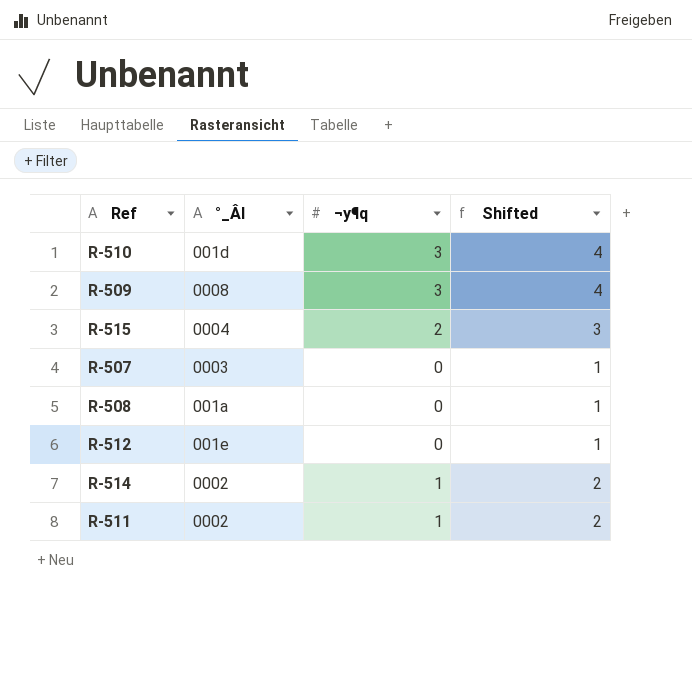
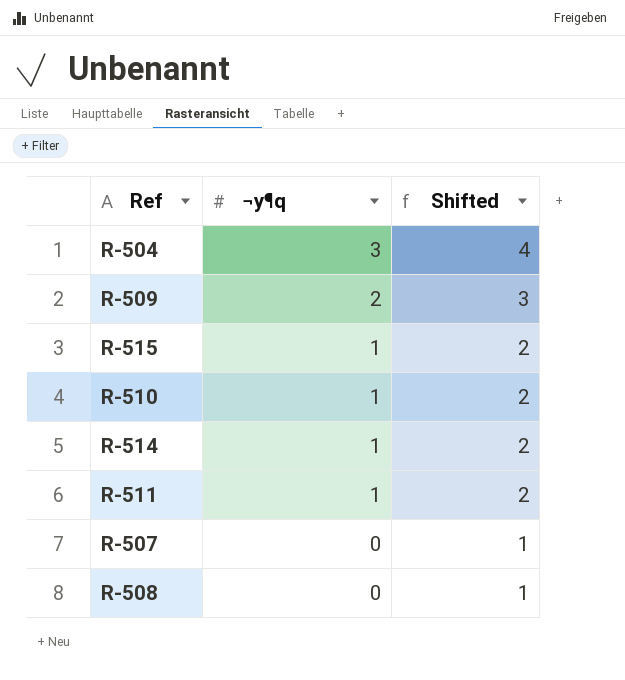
row order: none -> ¬y¶q descending
column °_ÂI | position: 2 -> none
row R-512: 001e | 0 | 1 -> none
row R-504: none -> 3 | 4
R-509 | ¬y¶q: 3 -> 2
R-509 | Shifted: 4 -> 3
R-515 | ¬y¶q: 2 -> 1
R-515 | Shifted: 3 -> 2
R-510 | ¬y¶q: 3 -> 1
R-510 | Shifted: 4 -> 2

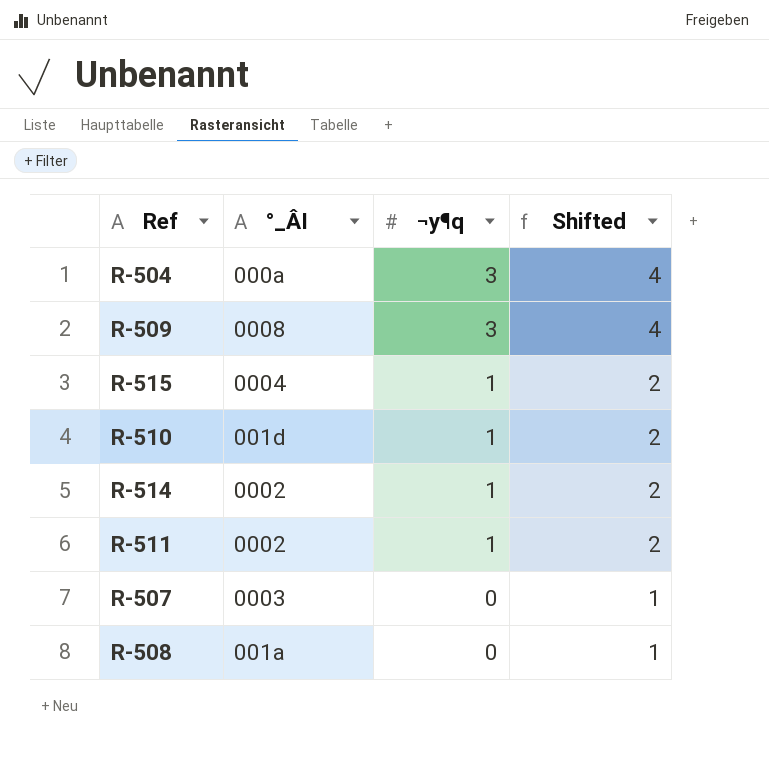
column °_ÂI | position: none -> 2
R-509 | ¬y¶q: 2 -> 3
R-509 | Shifted: 3 -> 4

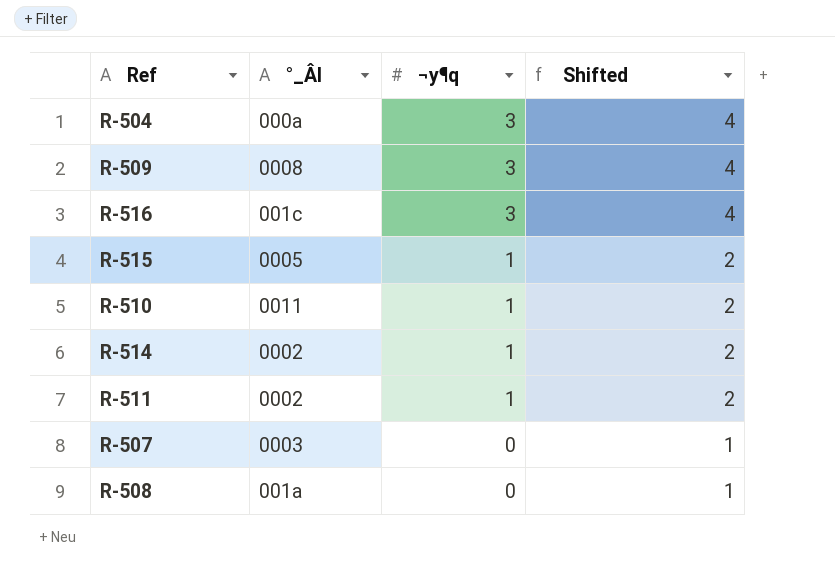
row R-516: none -> 001c | 3 | 4
R-515 | °_ÂI: 0004 -> 0005
R-510 | °_ÂI: 001d -> 0011

